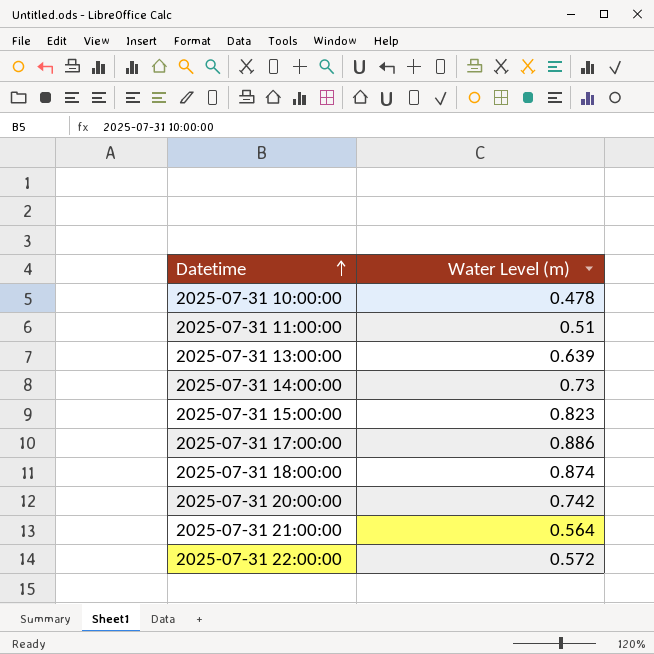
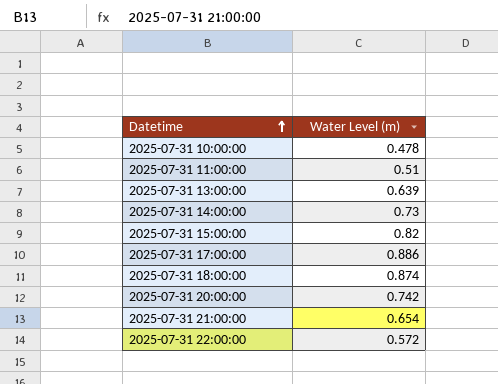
2025-07-31 15:00:00 | Water Level (m): 0.823 -> 0.82
2025-07-31 21:00:00 | Water Level (m): 0.564 -> 0.654

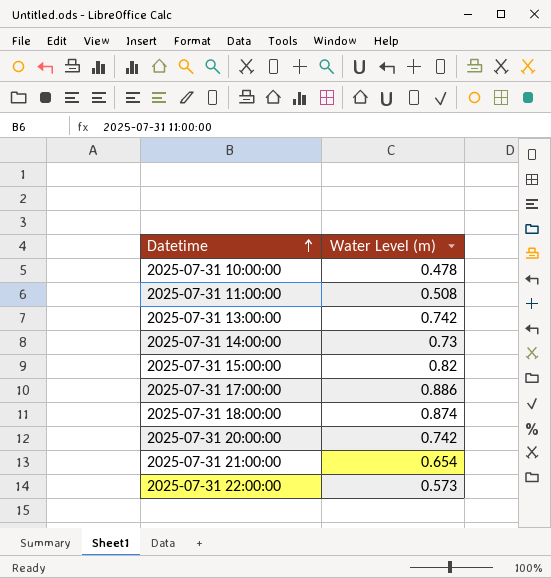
2025-07-31 11:00:00 | Water Level (m): 0.51 -> 0.508
2025-07-31 13:00:00 | Water Level (m): 0.639 -> 0.742
2025-07-31 22:00:00 | Water Level (m): 0.572 -> 0.573

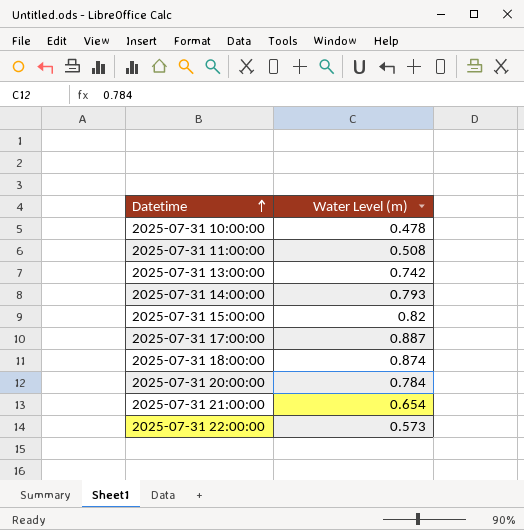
2025-07-31 14:00:00 | Water Level (m): 0.73 -> 0.793
2025-07-31 17:00:00 | Water Level (m): 0.886 -> 0.887
2025-07-31 20:00:00 | Water Level (m): 0.742 -> 0.784

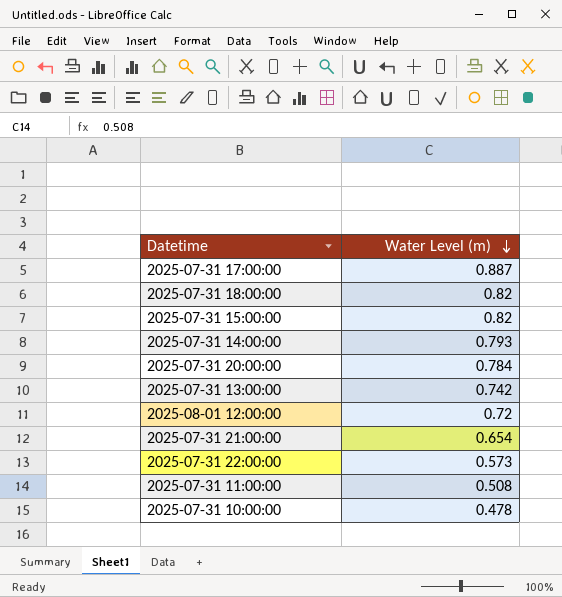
row order: Datetime ascending -> Water Level (m) descending
2025-07-31 18:00:00 | Water Level (m): 0.874 -> 0.82
row 2025-08-01 12:00:00: none -> 0.72

